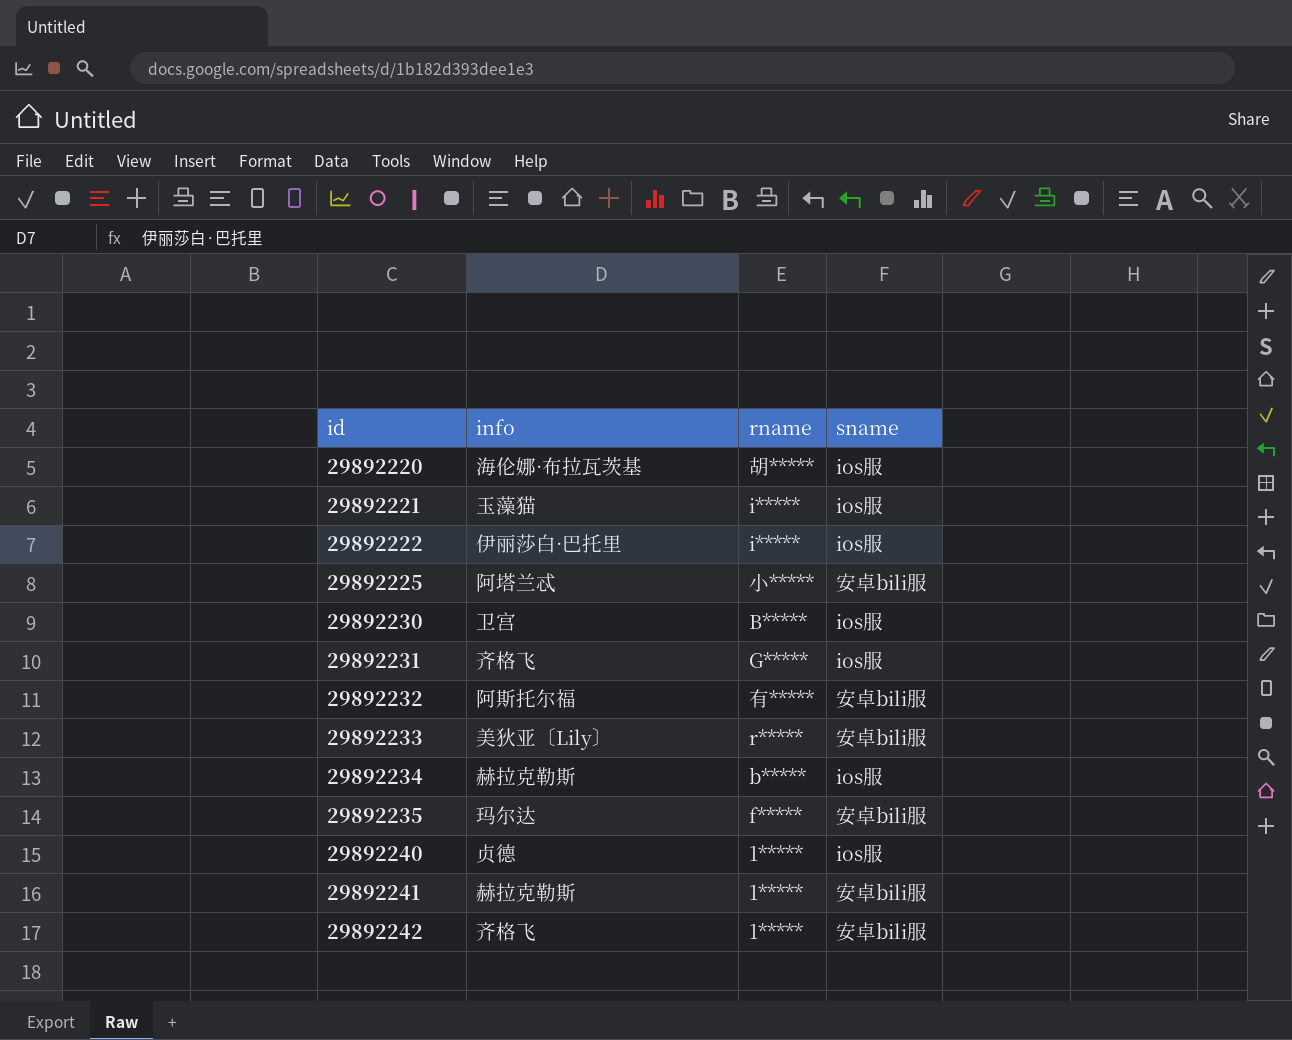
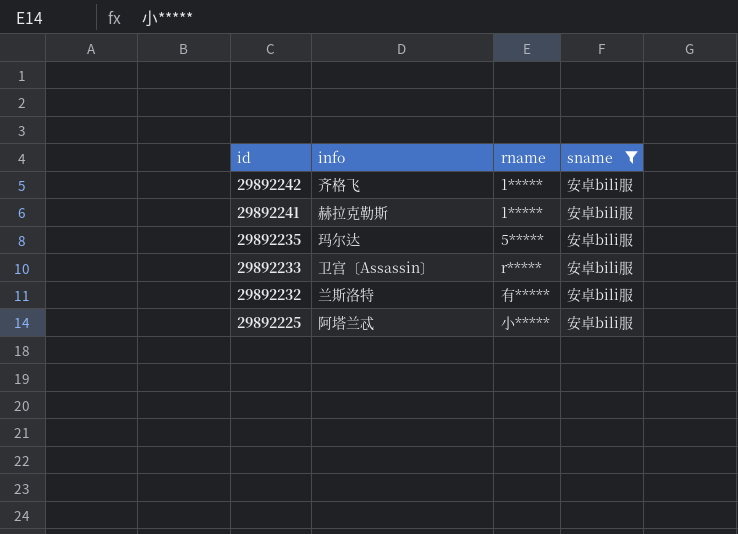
filter: none -> sname = 安卓bili服
row order: id ascending -> id descending
29892235 | rname: f***** -> 5*****
29892233 | info: 美狄亚〔Lily〕 -> 卫宫〔Assassin〕
29892232 | info: 阿斯托尔福 -> 兰斯洛特

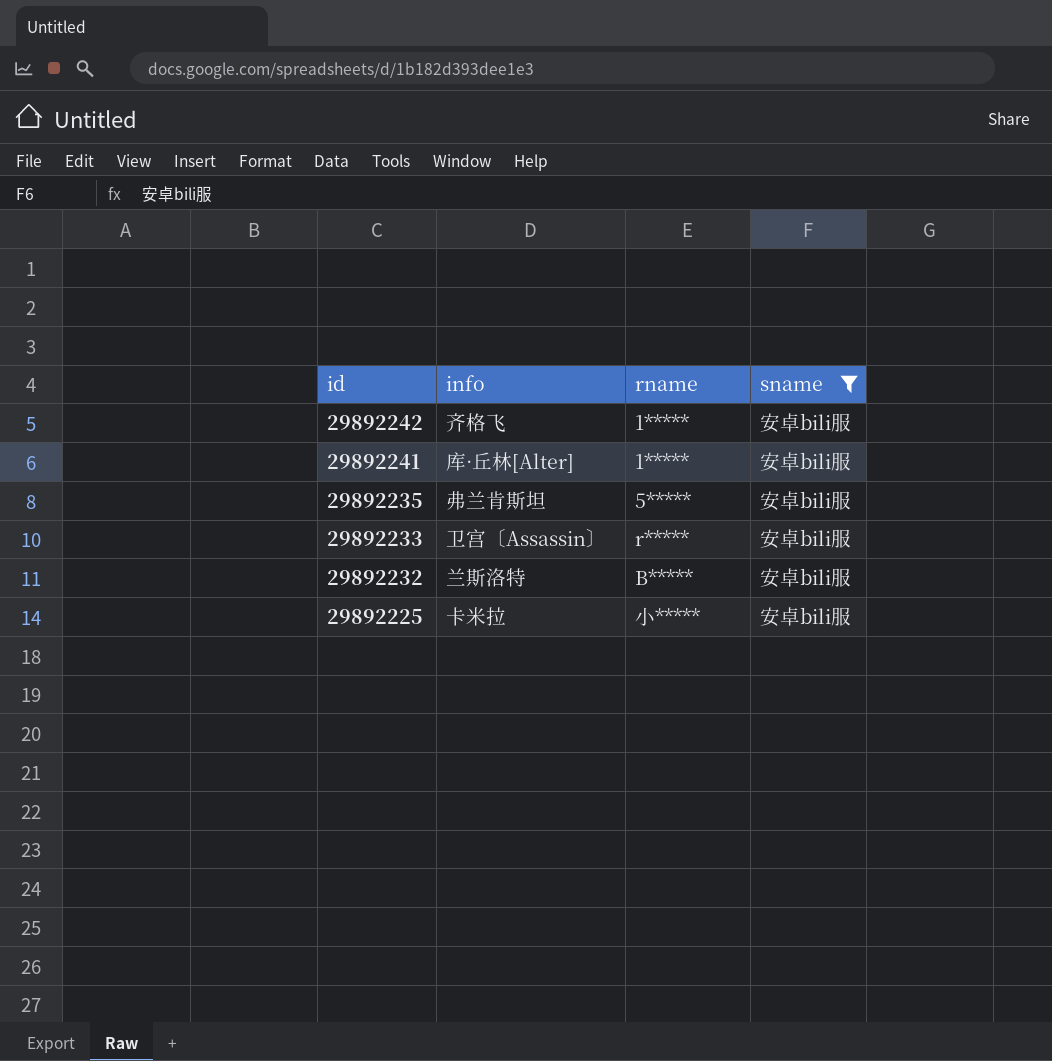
29892241 | info: 赫拉克勒斯 -> 库·丘林[Alter]
29892235 | info: 玛尔达 -> 弗兰肯斯坦
29892232 | rname: 有***** -> B*****
29892225 | info: 阿塔兰忒 -> 卡米拉

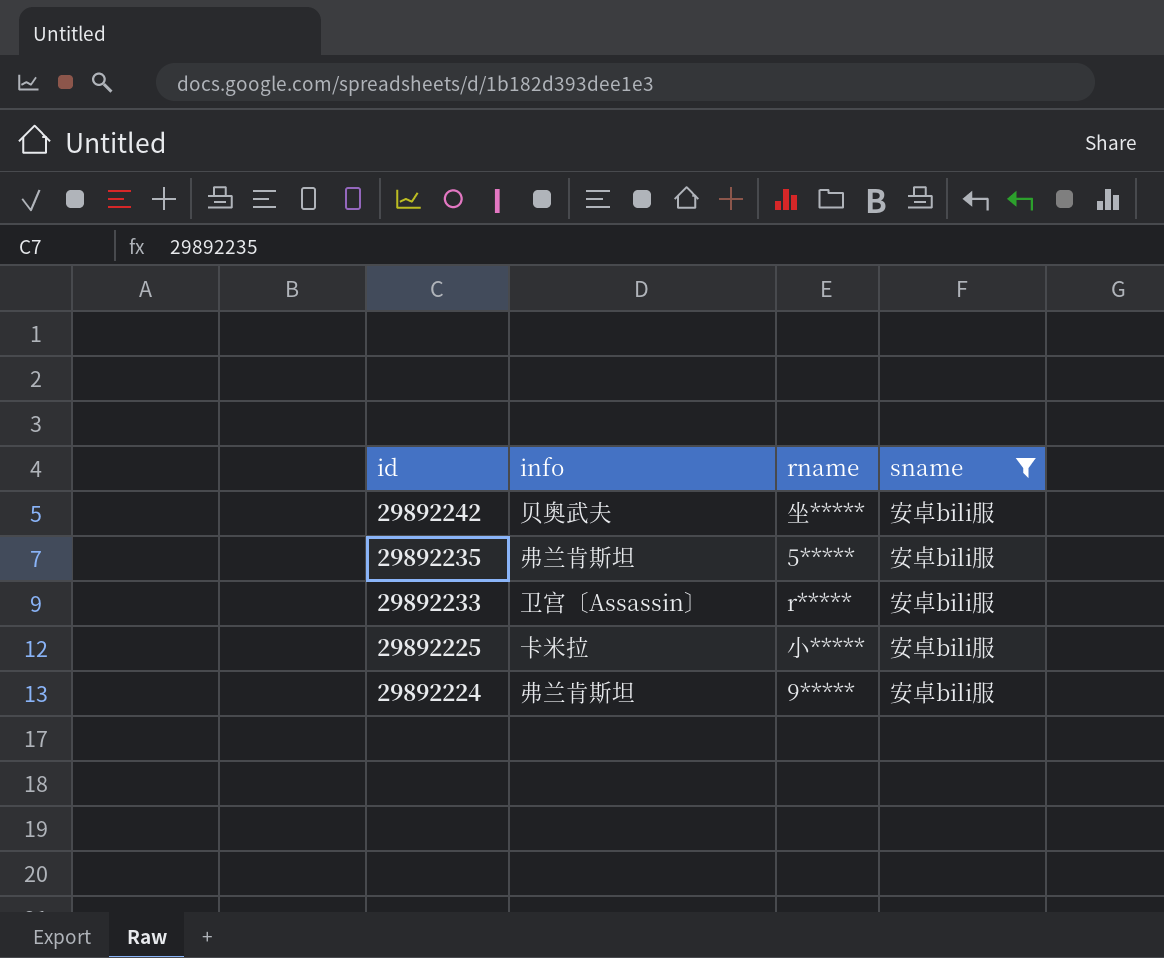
row 29892241: 库·丘林[Alter] | 1***** | 安卓bili服 -> none
row 29892232: 兰斯洛特 | B***** | 安卓bili服 -> none
29892242 | info: 齐格飞 -> 贝奥武夫
29892242 | rname: 1***** -> 坐*****
row 29892224: none -> 弗兰肯斯坦 | 9***** | 安卓bili服

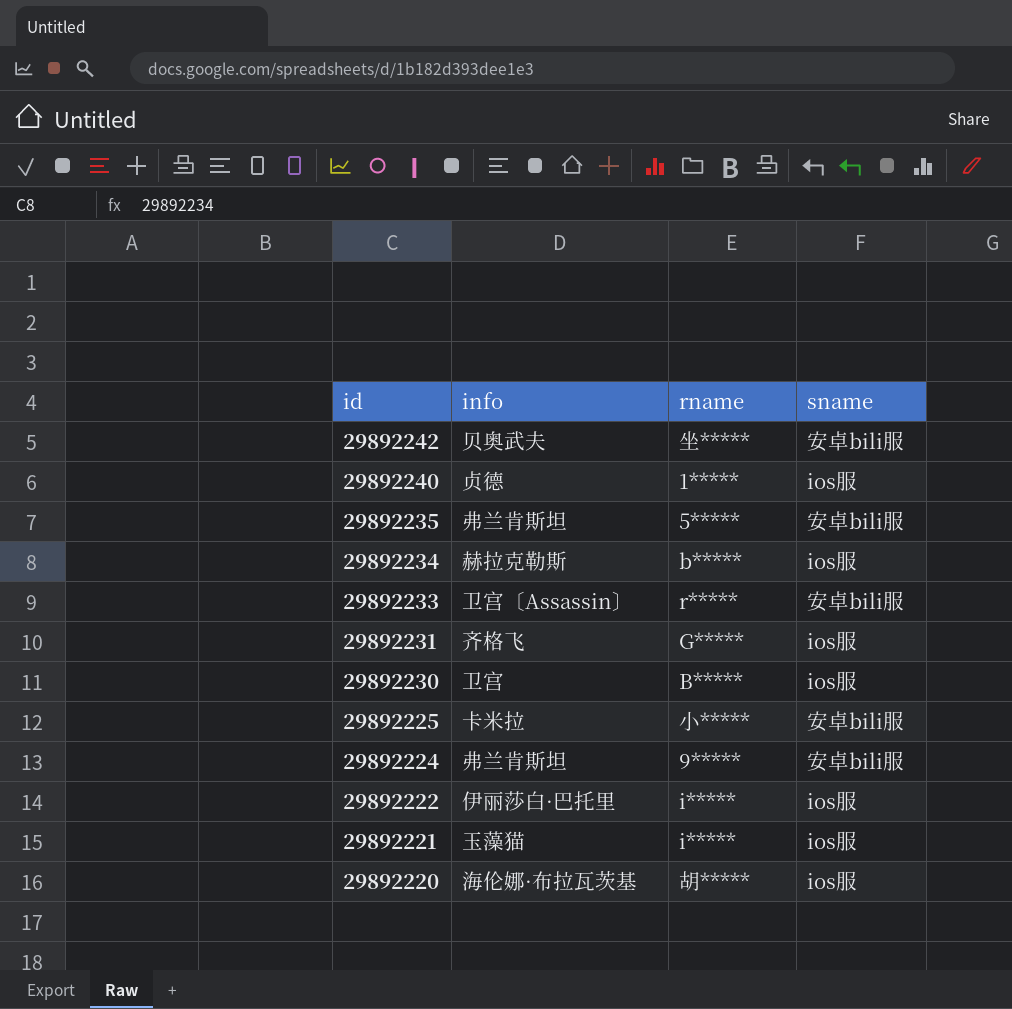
filter: sname = 安卓bili服 -> none

